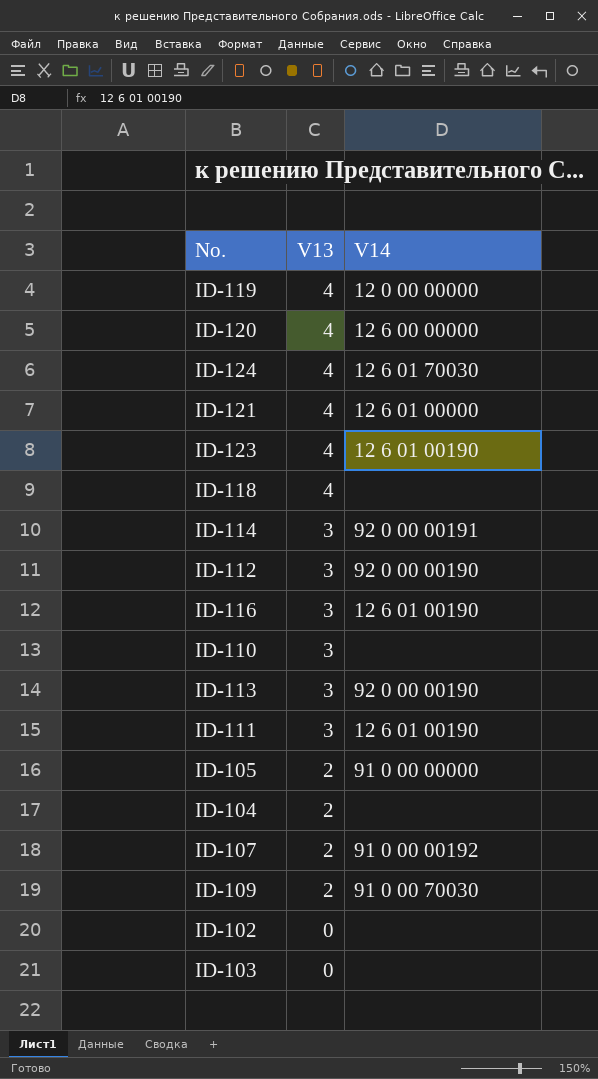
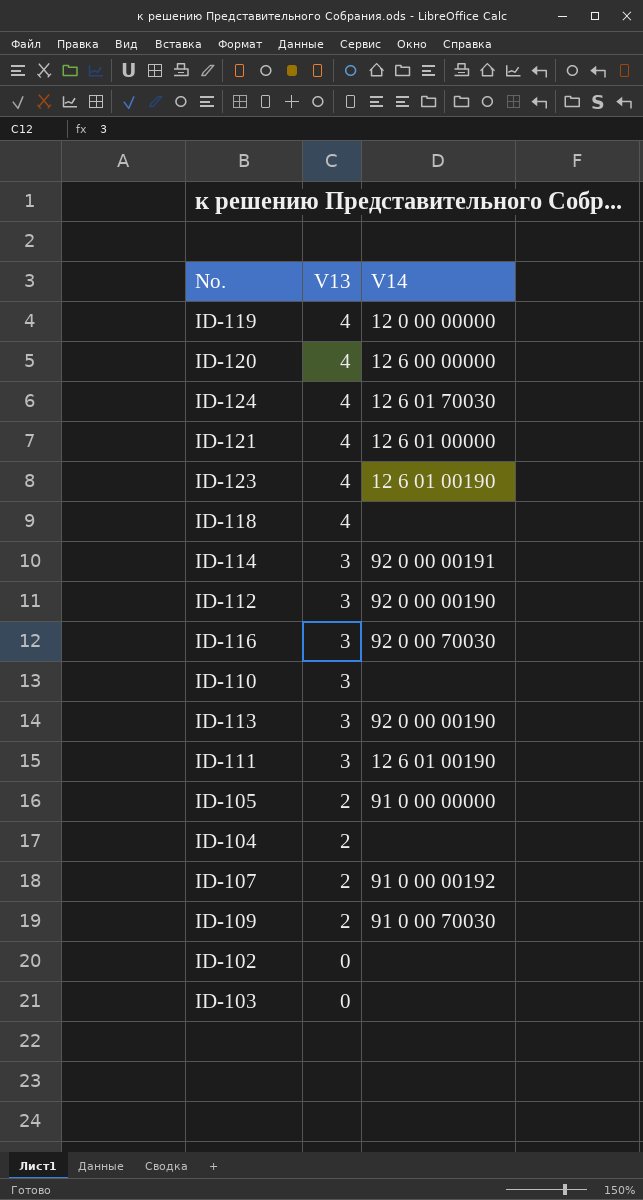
ID-116 | V14: 12 6 01 00190 -> 92 0 00 70030

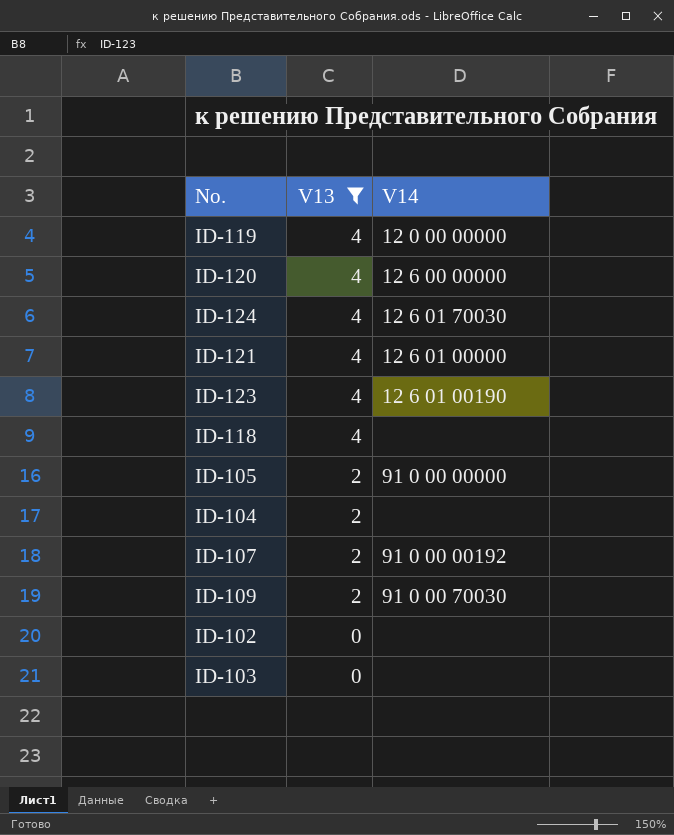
filter: none -> V13 != 3

